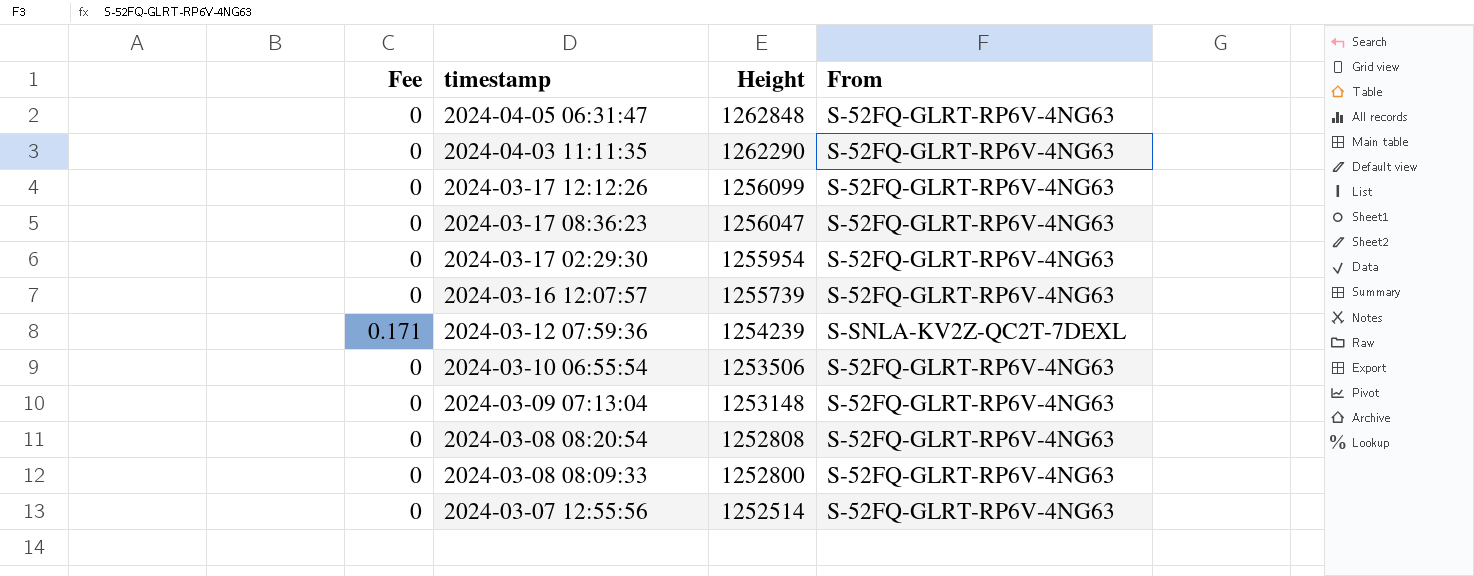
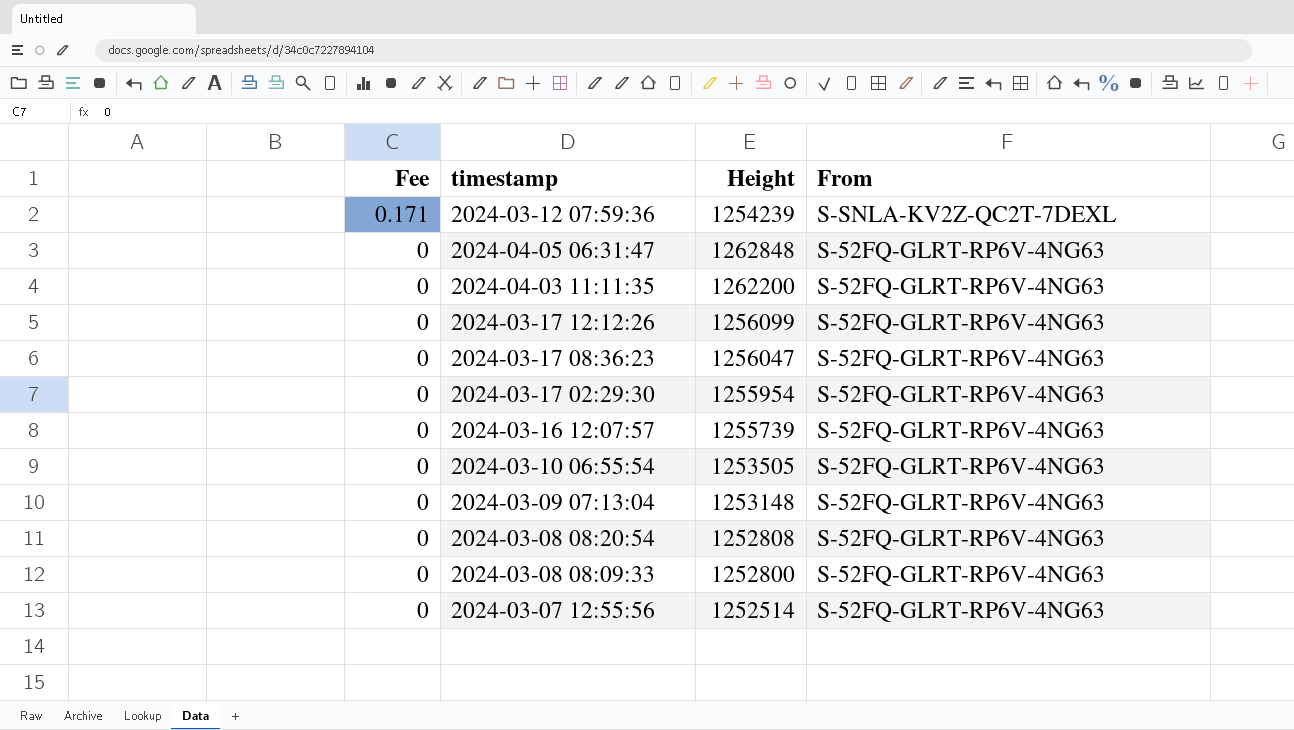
row order: timestamp descending -> Fee descending
2024-04-03 11:11:35 | Height: 1262290 -> 1262200
2024-03-10 06:55:54 | Height: 1253506 -> 1253505

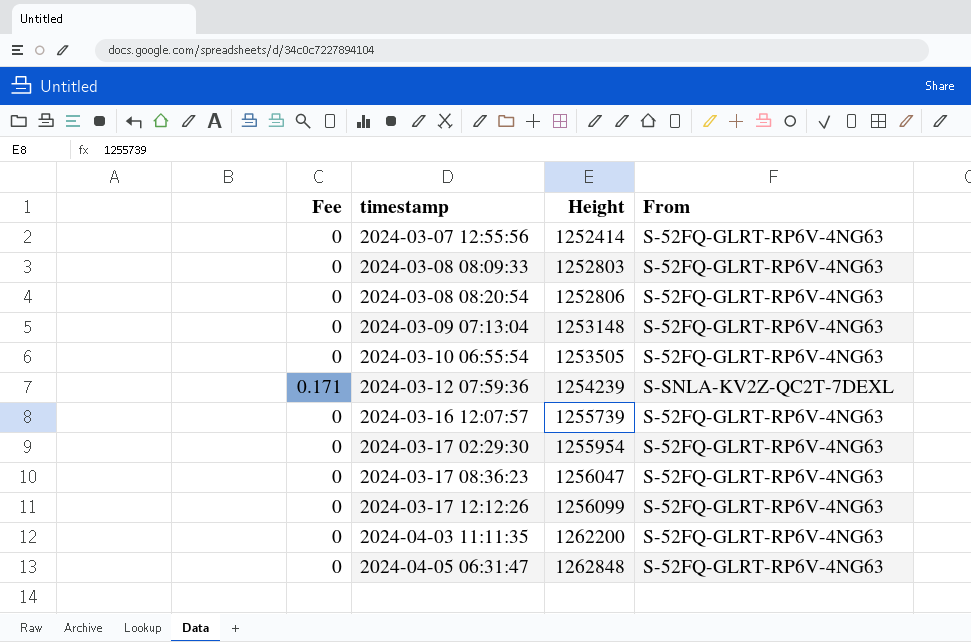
row order: Fee descending -> timestamp ascending
2024-03-07 12:55:56 | Height: 1252514 -> 1252414
2024-03-08 08:09:33 | Height: 1252800 -> 1252803
2024-03-08 08:20:54 | Height: 1252808 -> 1252806

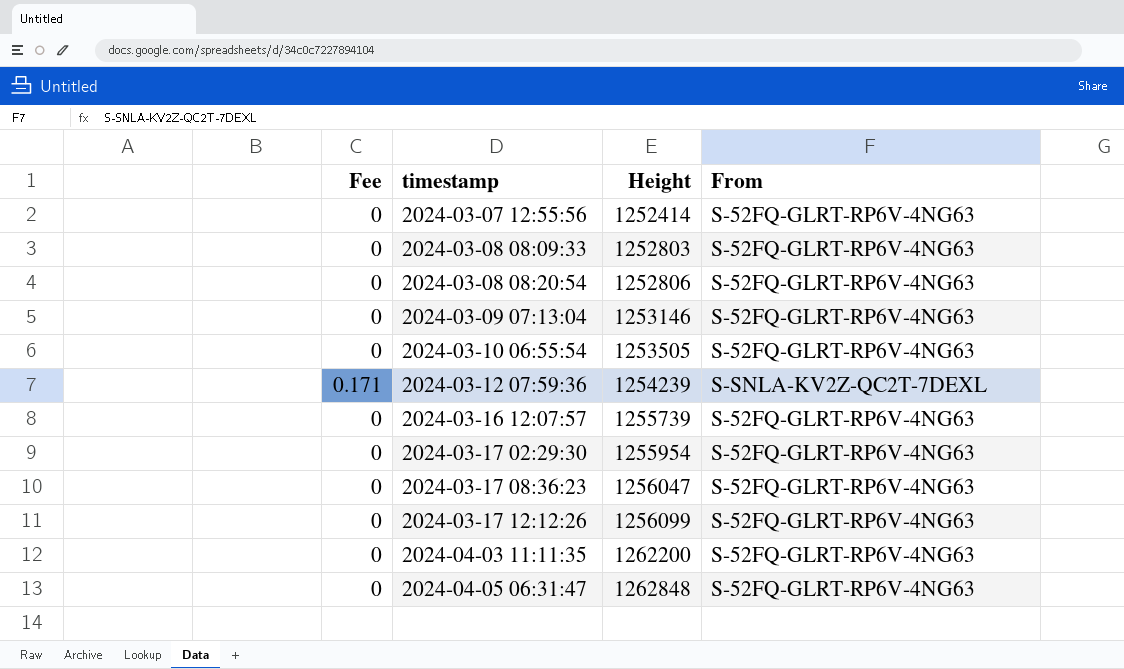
2024-03-09 07:13:04 | Height: 1253148 -> 1253146

